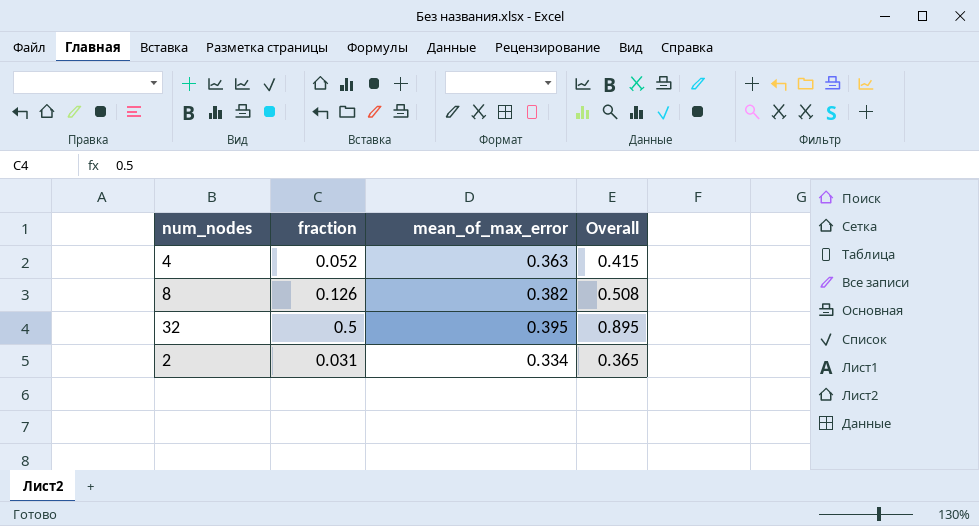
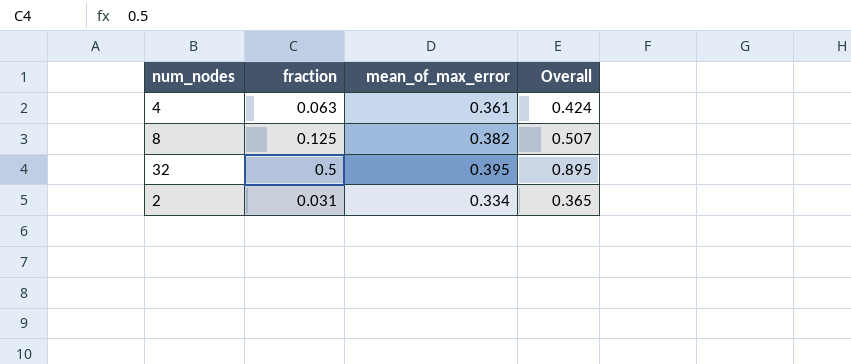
4 | fraction: 0.052 -> 0.063
4 | mean_of_max_error: 0.363 -> 0.361
4 | Overall: 0.415 -> 0.424
8 | fraction: 0.126 -> 0.125
8 | Overall: 0.508 -> 0.507

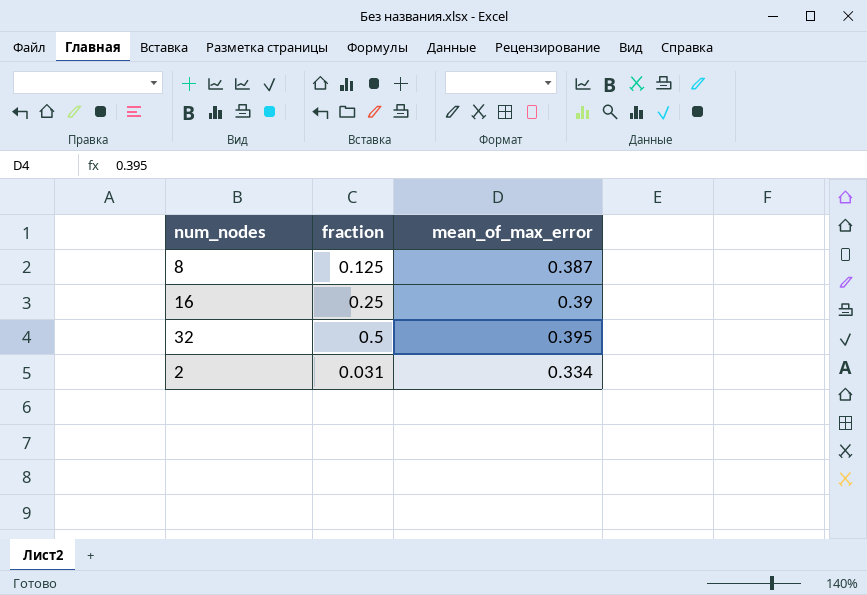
column Overall | formula: [fraction] + [mean_of_max_error] -> none
row 4: 0.063 | 0.361 | 0.424 -> none
8 | mean_of_max_error: 0.382 -> 0.387
row 16: none -> 0.25 | 0.39

